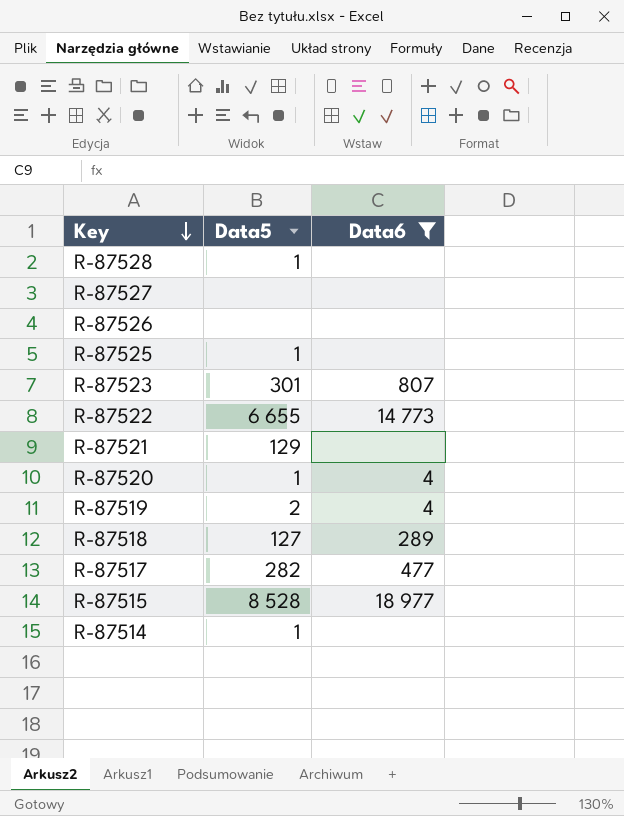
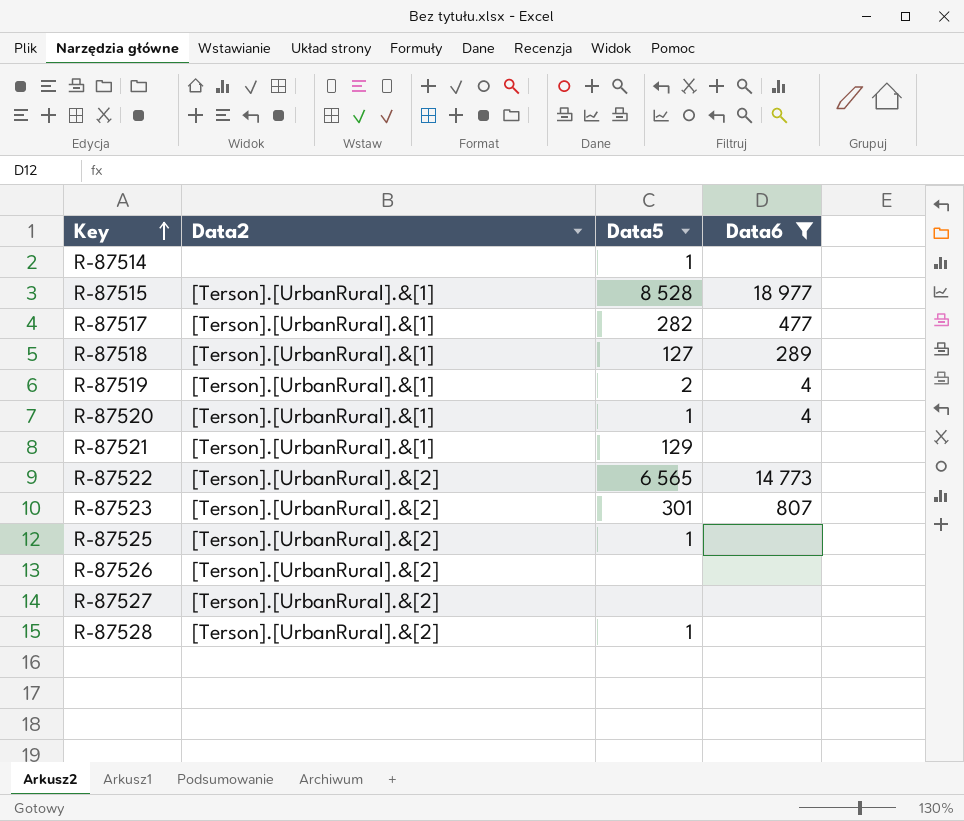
row order: Key descending -> Key ascending
column Data2 | position: none -> 2
R-87522 | Data5: 6 655 -> 6 565

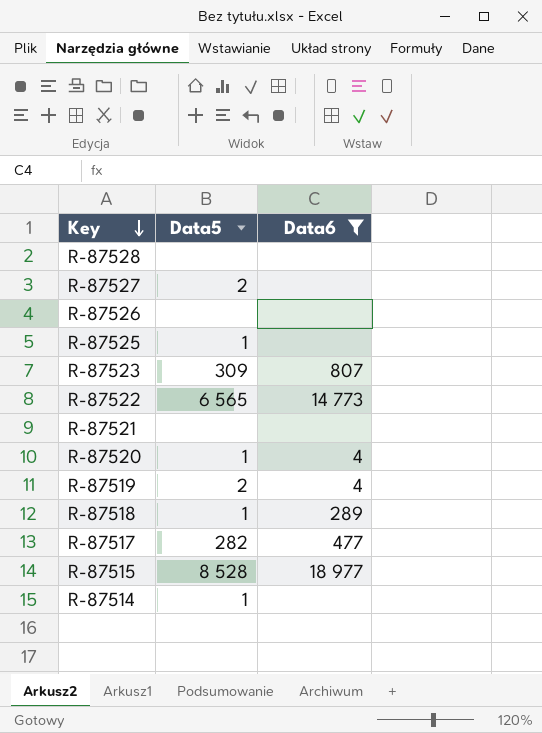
row order: Key ascending -> Key descending
column Data2 | position: 2 -> none
R-87528 | Data5: 1 -> none
R-87527 | Data5: none -> 2
R-87523 | Data5: 301 -> 309
R-87521 | Data5: 129 -> none
R-87518 | Data5: 127 -> 1

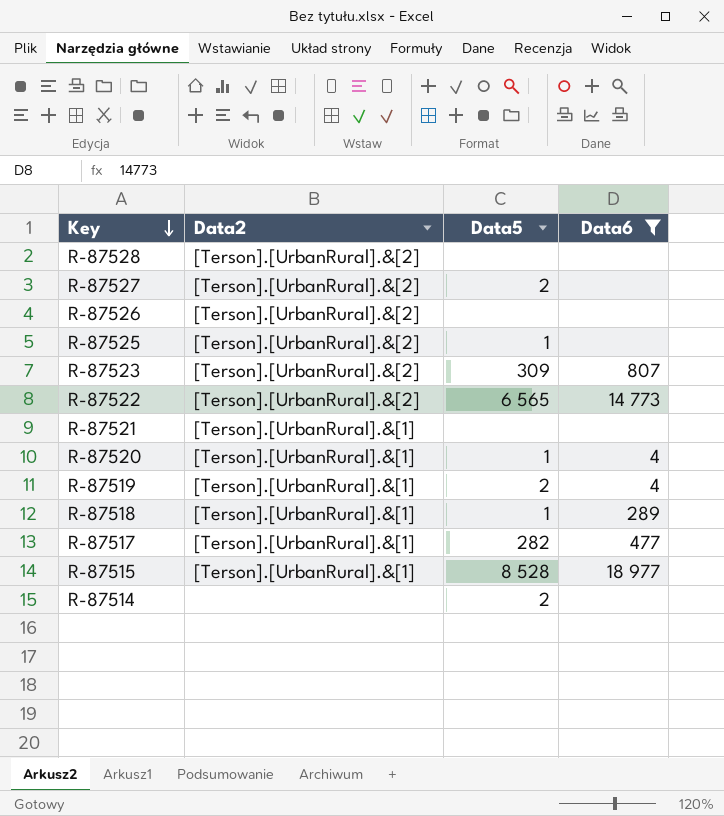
column Data2 | position: none -> 2
R-87514 | Data5: 1 -> 2

